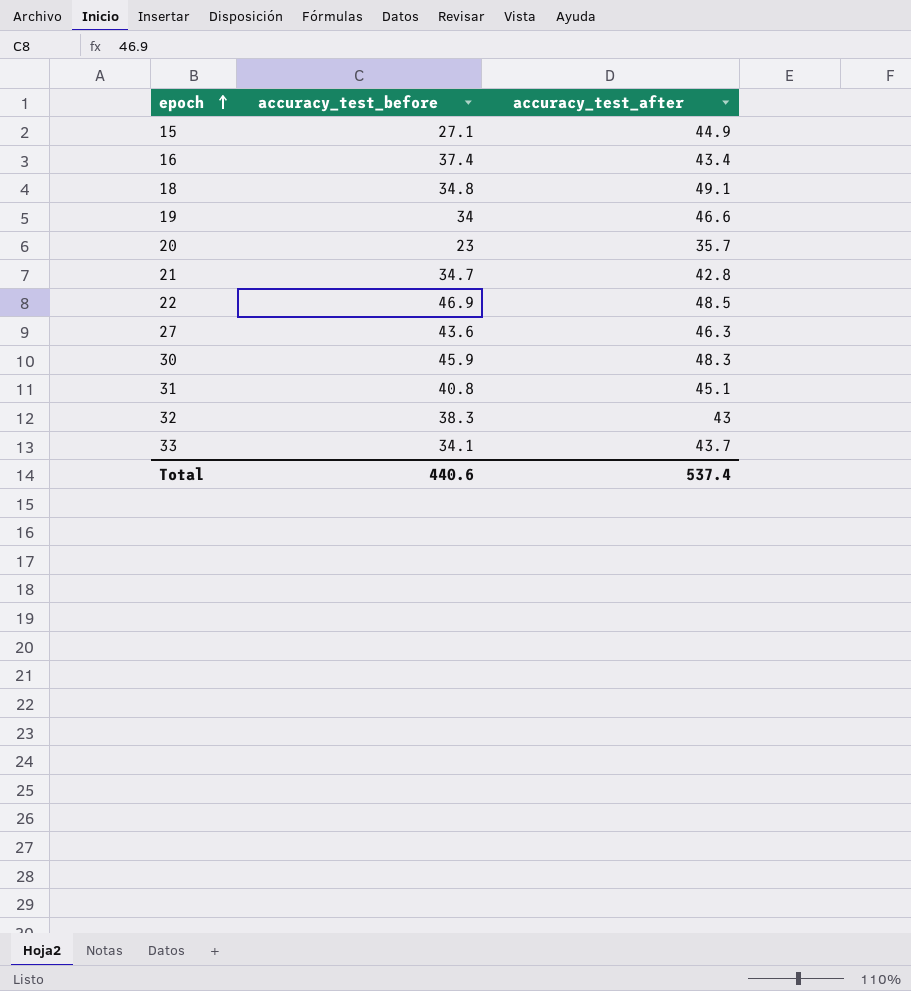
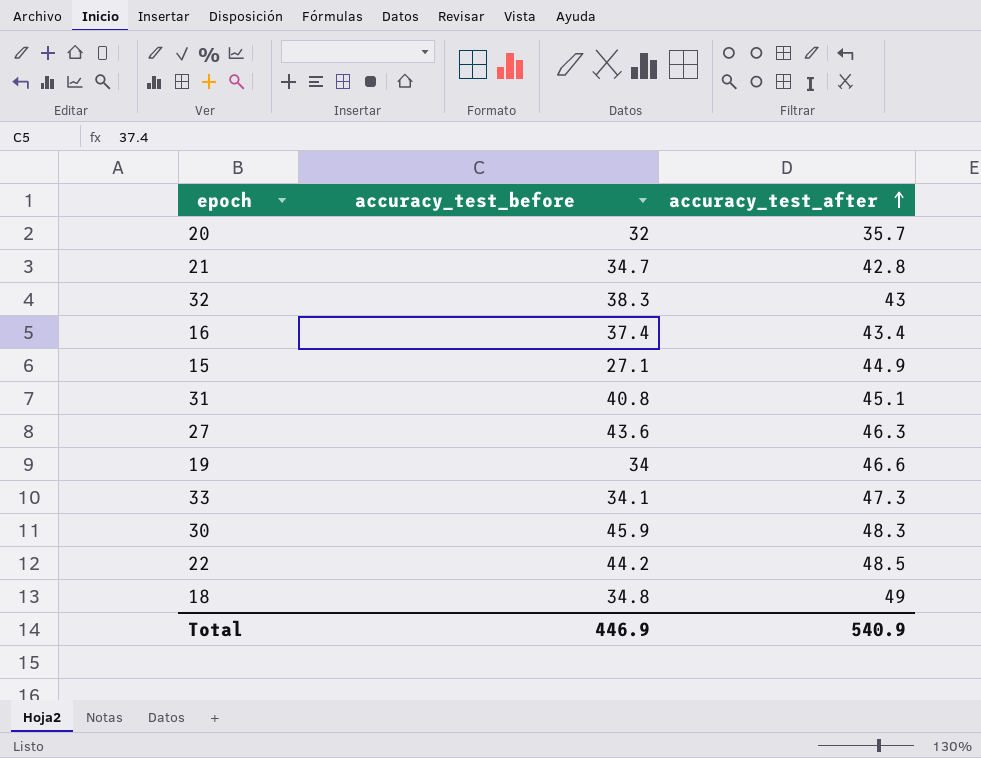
row order: epoch ascending -> accuracy_test_after ascending
20 | accuracy_test_before: 23 -> 32
33 | accuracy_test_after: 43.7 -> 47.3
22 | accuracy_test_before: 46.9 -> 44.2
18 | accuracy_test_after: 49.1 -> 49
Total | accuracy_test_before: 440.6 -> 446.9
Total | accuracy_test_after: 537.4 -> 540.9

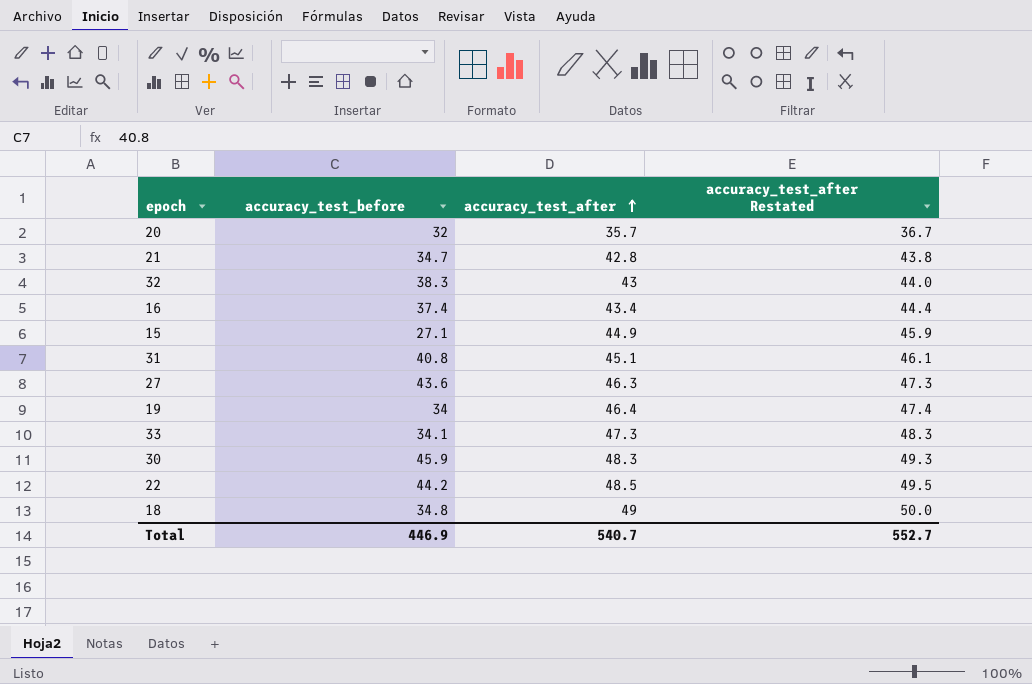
column accuracy_test_after Restated | formula: none -> [accuracy_test_after] + 1
19 | accuracy_test_after: 46.6 -> 46.4
Total | accuracy_test_after: 540.9 -> 540.7

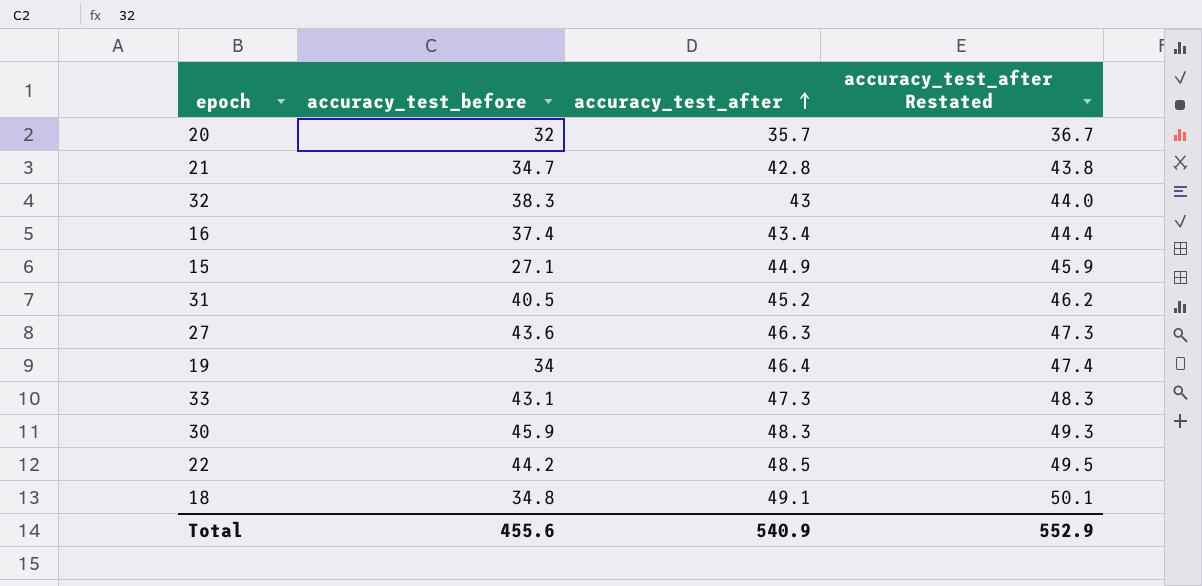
31 | accuracy_test_before: 40.8 -> 40.5
31 | accuracy_test_after: 45.1 -> 45.2
31 | accuracy_test_after Restated: 46.1 -> 46.2
33 | accuracy_test_before: 34.1 -> 43.1
18 | accuracy_test_after: 49 -> 49.1
18 | accuracy_test_after Restated: 50.0 -> 50.1
Total | accuracy_test_before: 446.9 -> 455.6
Total | accuracy_test_after: 540.7 -> 540.9
Total | accuracy_test_after Restated: 552.7 -> 552.9

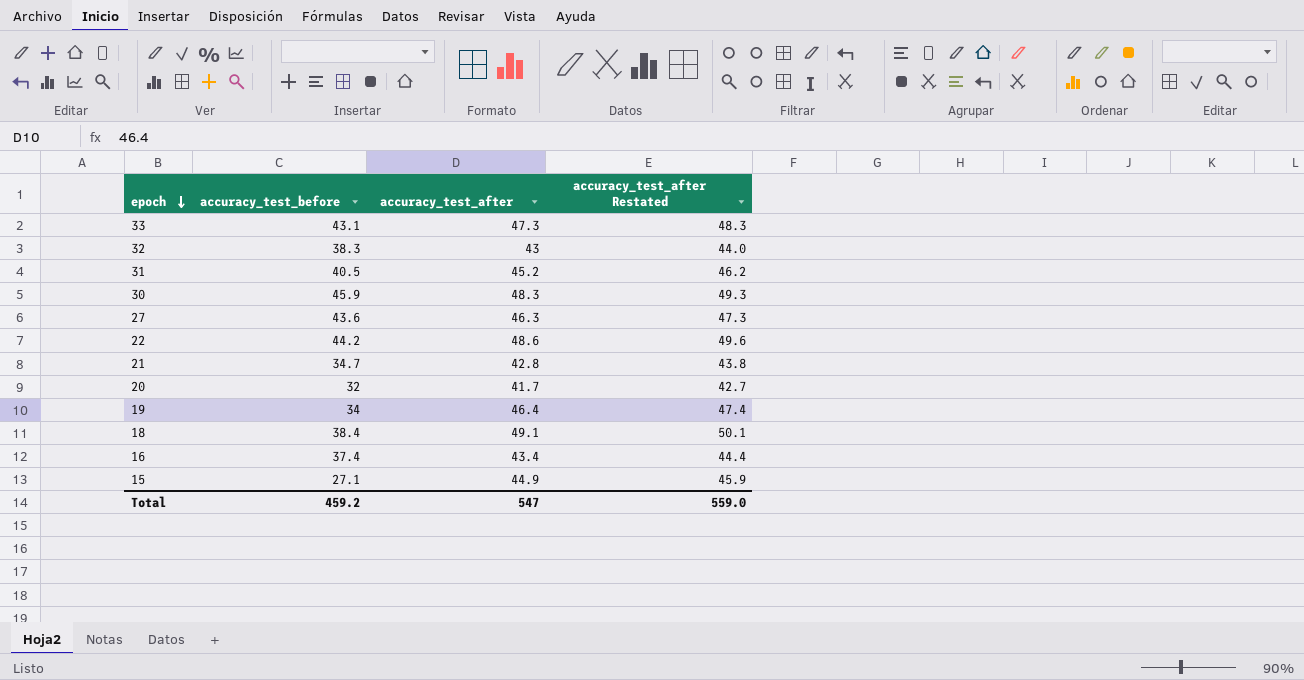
row order: accuracy_test_after ascending -> epoch descending
22 | accuracy_test_after: 48.5 -> 48.6
22 | accuracy_test_after Restated: 49.5 -> 49.6
20 | accuracy_test_after: 35.7 -> 41.7
20 | accuracy_test_after Restated: 36.7 -> 42.7
18 | accuracy_test_before: 34.8 -> 38.4
Total | accuracy_test_before: 455.6 -> 459.2
Total | accuracy_test_after: 540.9 -> 547
Total | accuracy_test_after Restated: 552.9 -> 559.0

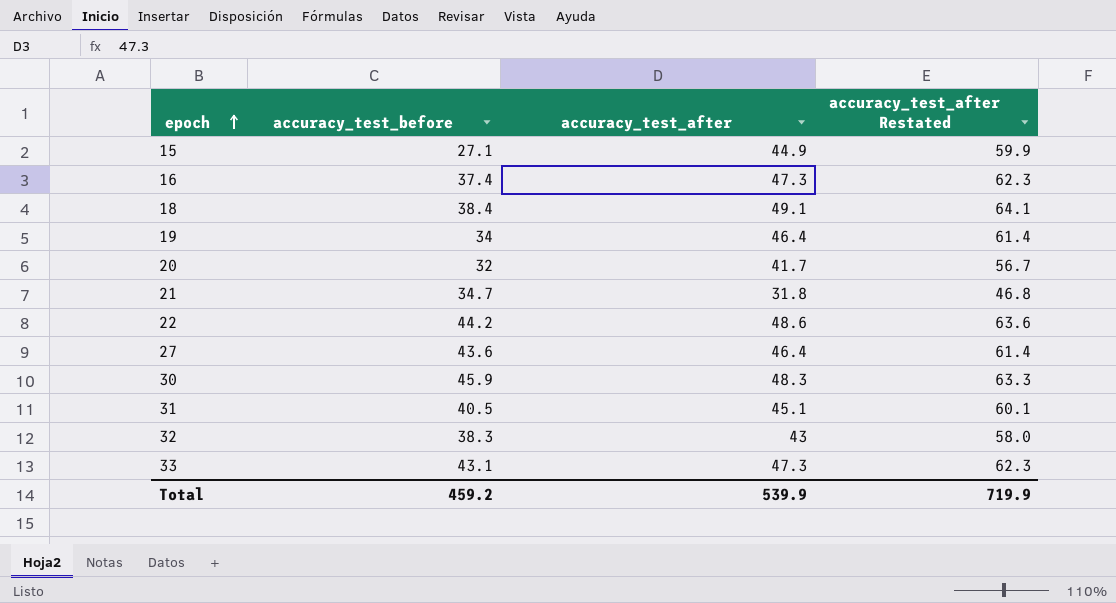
row order: epoch descending -> epoch ascending
column accuracy_test_after Restated | formula: [accuracy_test_after] + 1 -> [accuracy_test_after] + 15
16 | accuracy_test_after: 43.4 -> 47.3
21 | accuracy_test_after: 42.8 -> 31.8
27 | accuracy_test_after: 46.3 -> 46.4
31 | accuracy_test_after: 45.2 -> 45.1
Total | accuracy_test_after: 547 -> 539.9
Total | accuracy_test_after Restated: 559.0 -> 719.9

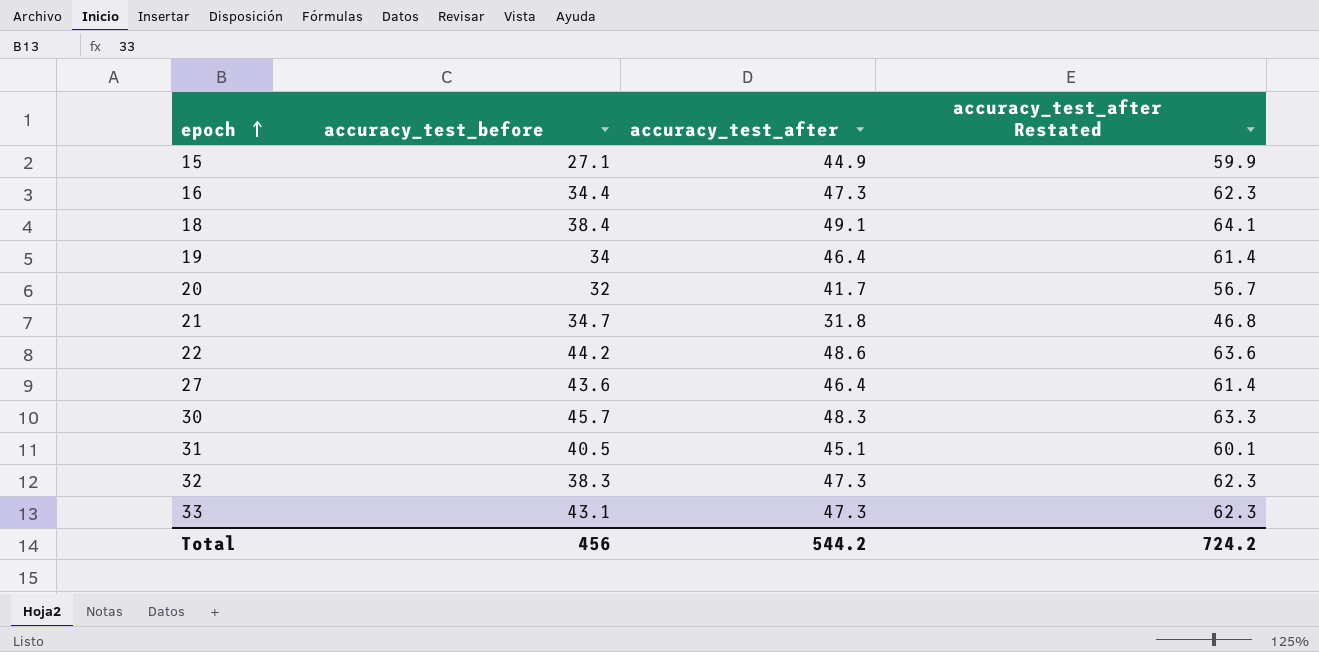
16 | accuracy_test_before: 37.4 -> 34.4
30 | accuracy_test_before: 45.9 -> 45.7
32 | accuracy_test_after: 43 -> 47.3
32 | accuracy_test_after Restated: 58.0 -> 62.3
Total | accuracy_test_before: 459.2 -> 456
Total | accuracy_test_after: 539.9 -> 544.2
Total | accuracy_test_after Restated: 719.9 -> 724.2

